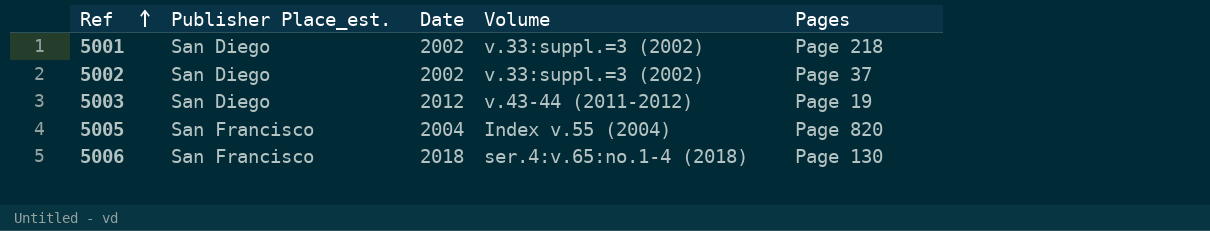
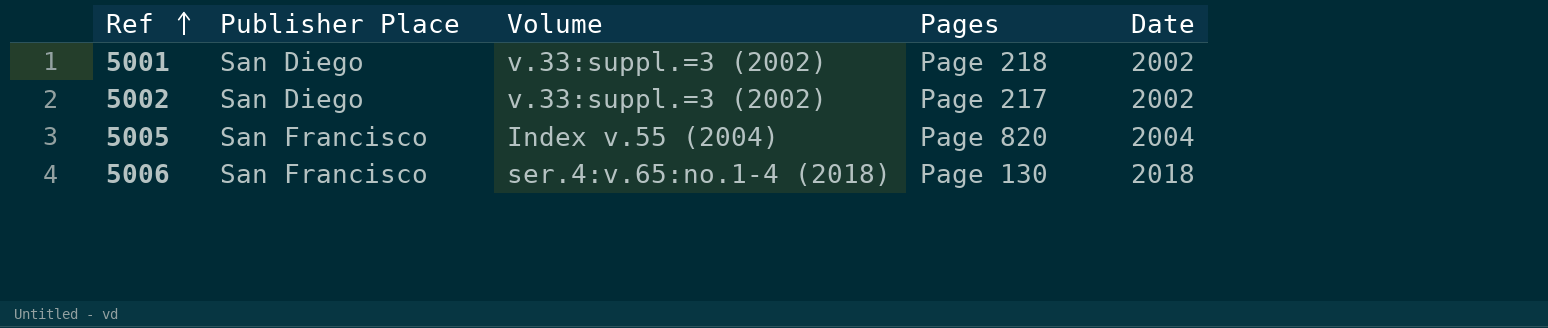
column name: Publisher Place_est. -> Publisher Place
column Date | position: 3 -> 5
row 5003: San Diego | 2012 | v.43-44 (2011-2012) | Page 19 -> none
5002 | Pages: Page 37 -> Page 217

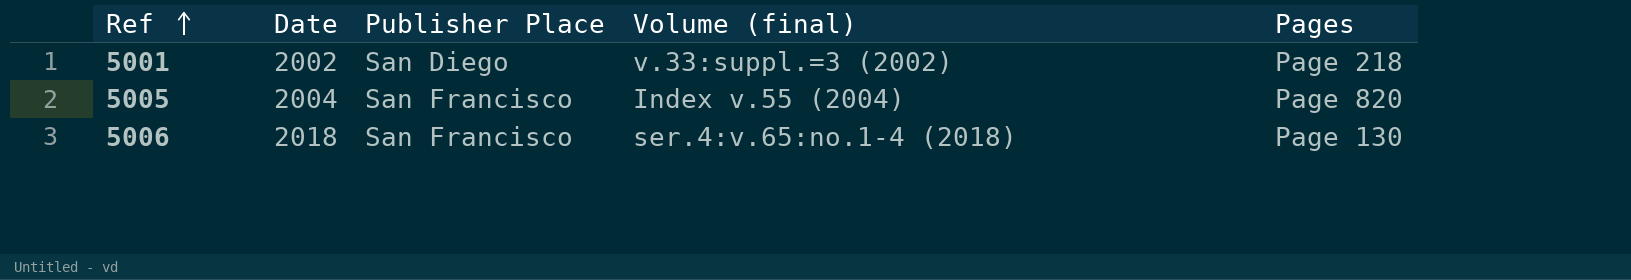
column Date | position: 5 -> 2
column name: Volume -> Volume (final)
row 5002: San Diego | v.33:suppl.=3 (2002) | Page 217 | 2002 -> none

